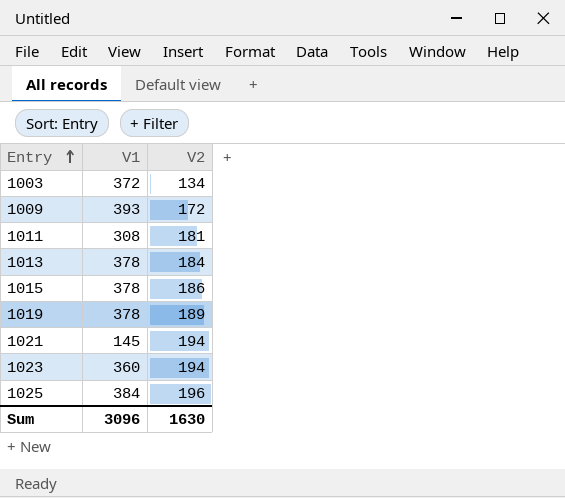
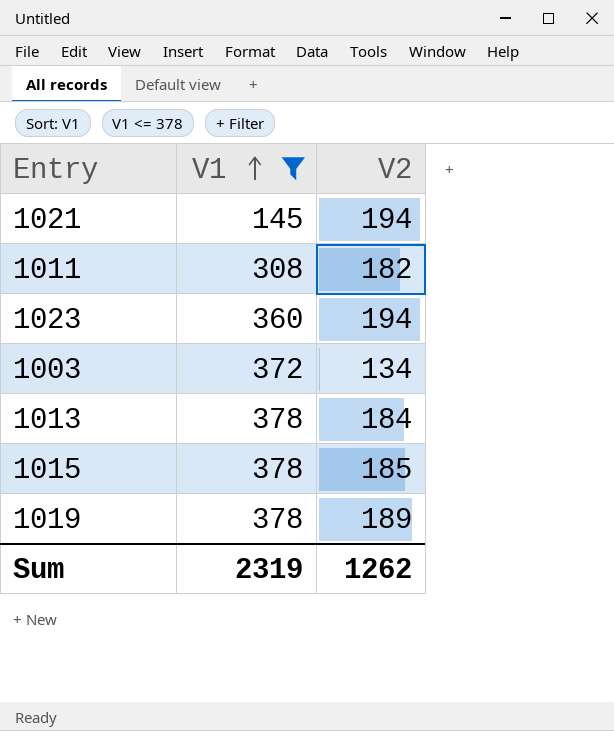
filter: none -> V1 <= 378
row order: Entry ascending -> V1 ascending
1011 | V2: 181 -> 182
1015 | V2: 186 -> 185
Sum | V1: 3096 -> 2319
Sum | V2: 1630 -> 1262

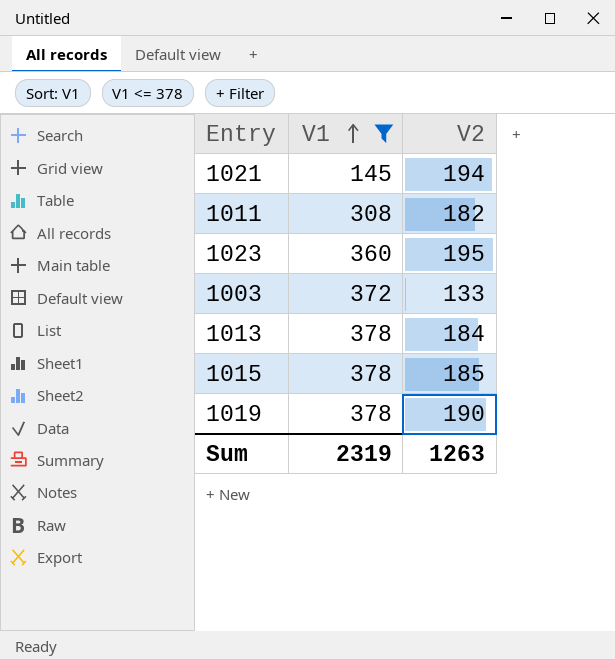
1023 | V2: 194 -> 195
1003 | V2: 134 -> 133
1019 | V2: 189 -> 190
Sum | V2: 1262 -> 1263

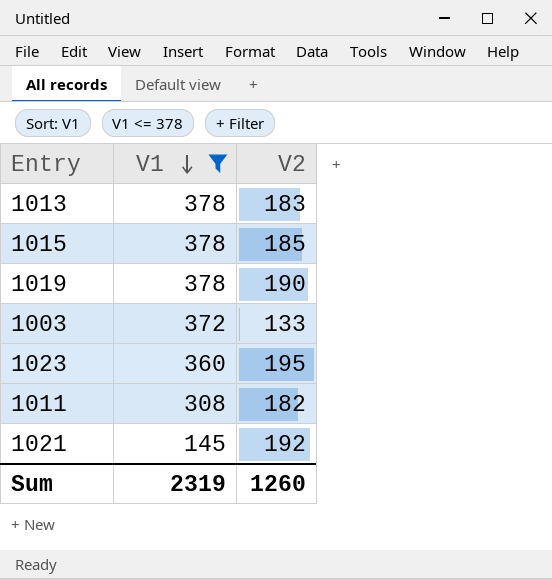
row order: V1 ascending -> V1 descending
1013 | V2: 184 -> 183
1021 | V2: 194 -> 192
Sum | V2: 1263 -> 1260

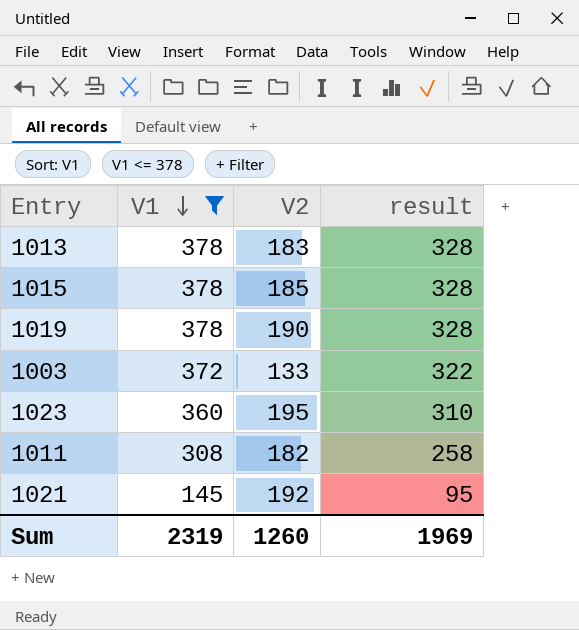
column result | formula: none -> [V1] - 50

